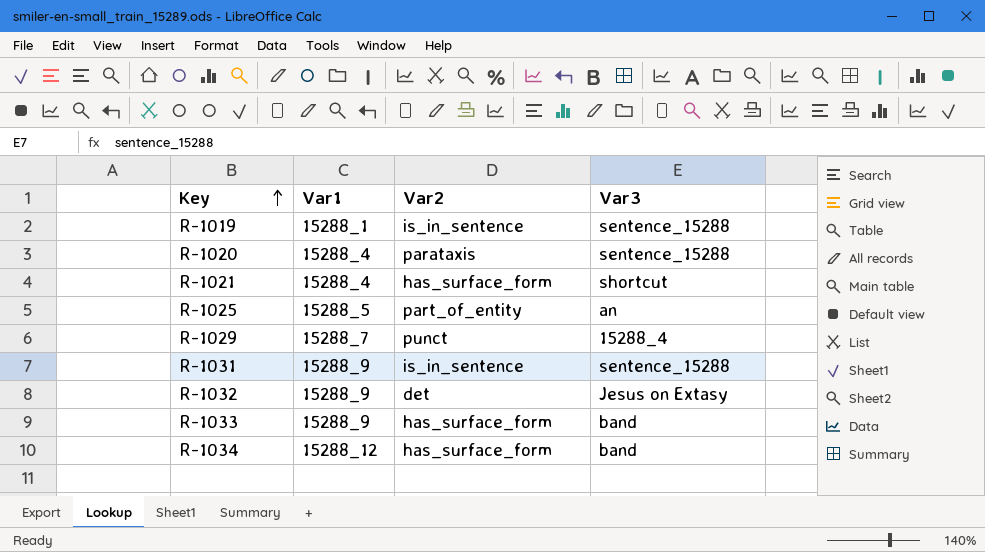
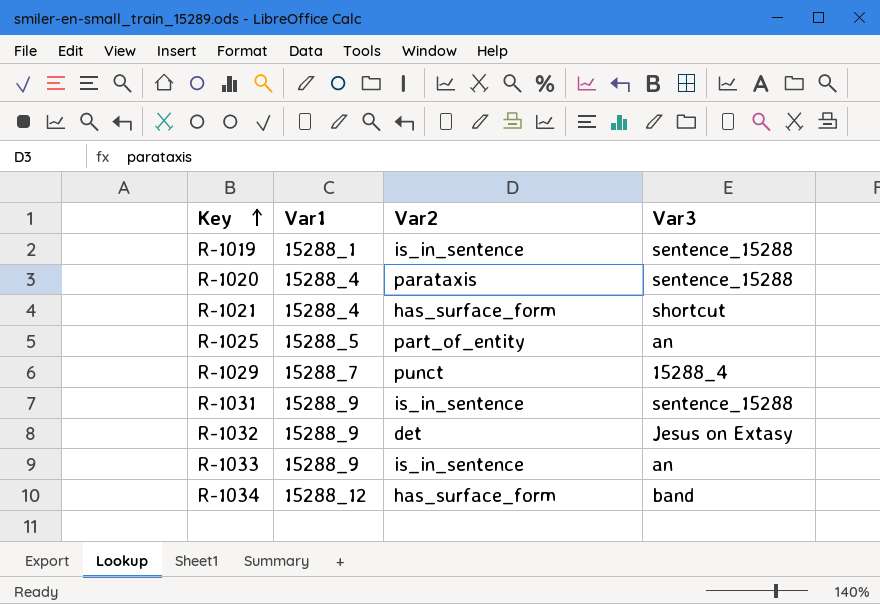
R-1033 | Var2: has_surface_form -> is_in_sentence
R-1033 | Var3: band -> an

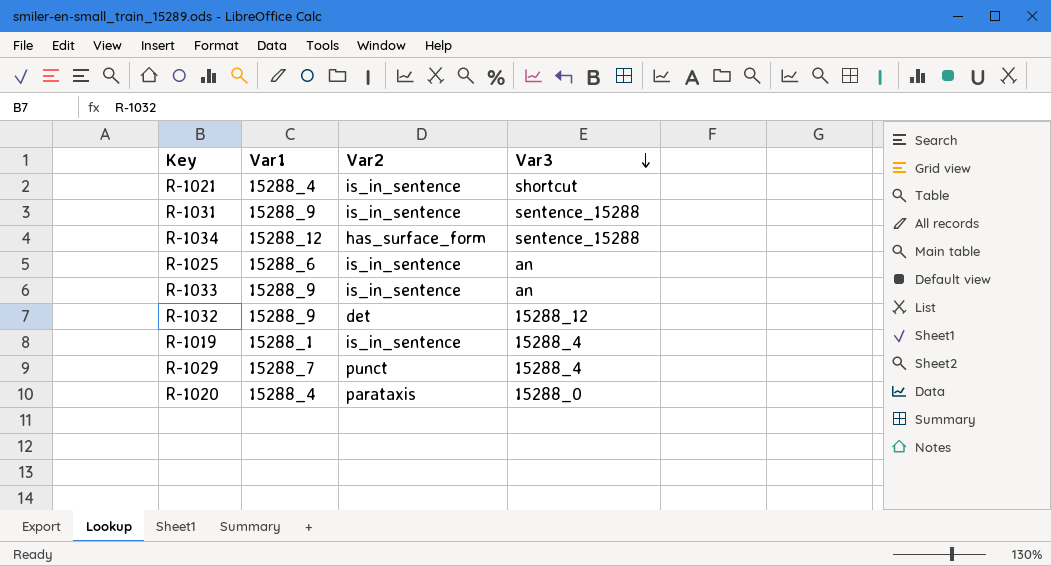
row order: Key ascending -> Var3 descending
R-1021 | Var2: has_surface_form -> is_in_sentence
R-1034 | Var3: band -> sentence_15288
R-1025 | Var1: 15288_5 -> 15288_6
R-1025 | Var2: part_of_entity -> is_in_sentence
R-1032 | Var3: Jesus on Extasy -> 15288_12
R-1019 | Var3: sentence_15288 -> 15288_4
R-1020 | Var3: sentence_15288 -> 15288_0

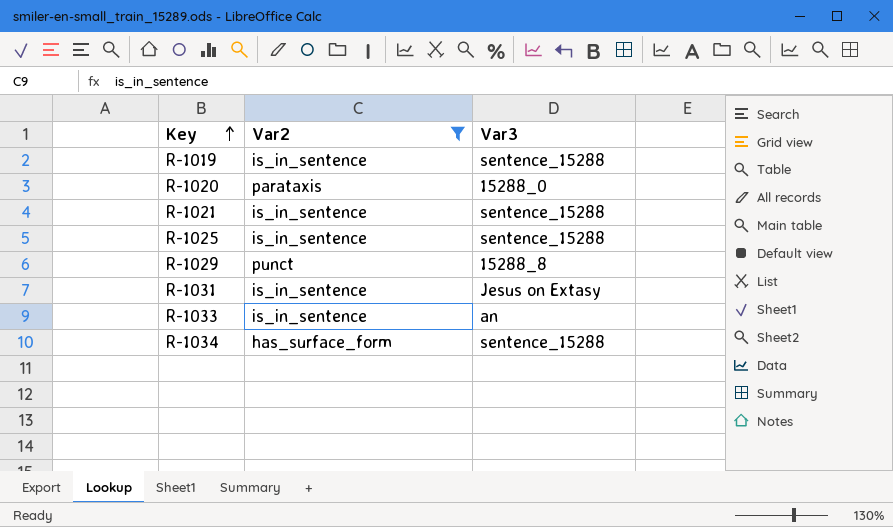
filter: none -> Var2 != det
row order: Var3 descending -> Key ascending
column Var1 | position: 2 -> none
R-1019 | Var3: 15288_4 -> sentence_15288
R-1021 | Var3: shortcut -> sentence_15288
R-1025 | Var3: an -> sentence_15288
R-1029 | Var3: 15288_4 -> 15288_8
R-1031 | Var3: sentence_15288 -> Jesus on Extasy

